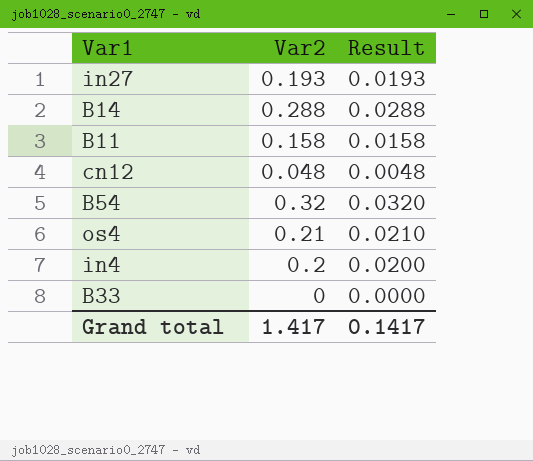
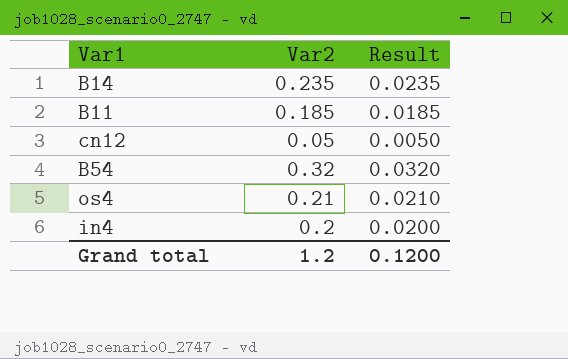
row in27: 0.193 | 0.0193 -> none
row B33: 0 | 0.0000 -> none
B14 | Var2: 0.288 -> 0.235
B14 | Result: 0.0288 -> 0.0235
B11 | Var2: 0.158 -> 0.185
B11 | Result: 0.0158 -> 0.0185
cn12 | Var2: 0.048 -> 0.05
cn12 | Result: 0.0048 -> 0.0050
Grand total | Var2: 1.417 -> 1.2
Grand total | Result: 0.1417 -> 0.1200

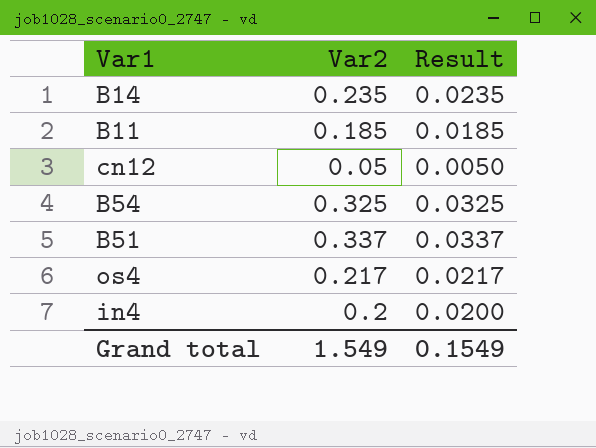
B54 | Var2: 0.32 -> 0.325
B54 | Result: 0.0320 -> 0.0325
row B51: none -> 0.337 | 0.0337
os4 | Var2: 0.21 -> 0.217
os4 | Result: 0.0210 -> 0.0217
Grand total | Var2: 1.2 -> 1.549
Grand total | Result: 0.1200 -> 0.1549

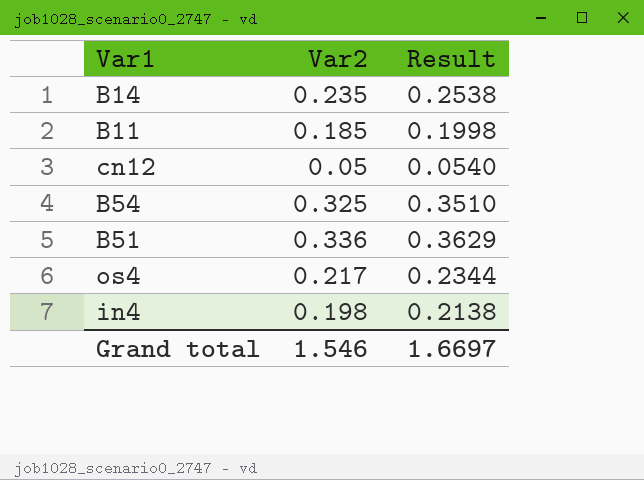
column Result | formula: [Var2] * 0.1 -> [Var2] * 1.08
B51 | Var2: 0.337 -> 0.336
in4 | Var2: 0.2 -> 0.198
Grand total | Var2: 1.549 -> 1.546
Grand total | Result: 0.1549 -> 1.6697

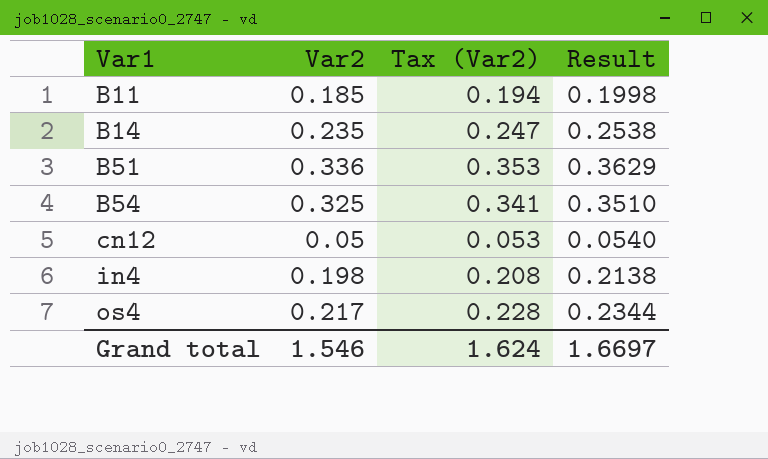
row order: none -> Var1 ascending
column Tax (Var2) | formula: none -> [Var2] * 1.05

